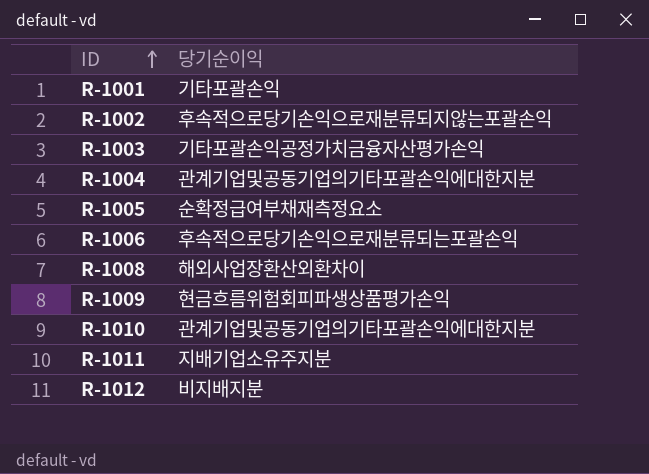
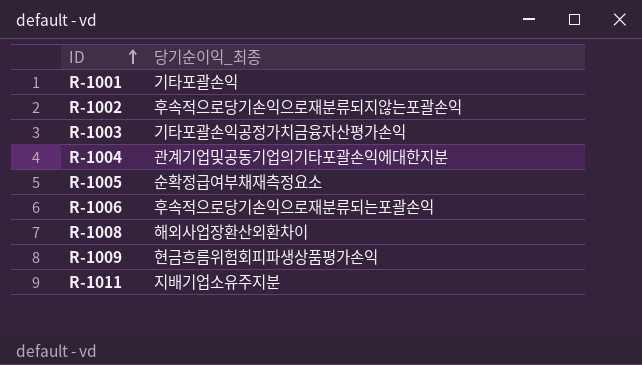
column name: 당기순이익 -> 당기순이익_최종
row R-1010: 관계기업및공동기업의기타포괄손익에대한지분 -> none
row R-1012: 비지배지분 -> none

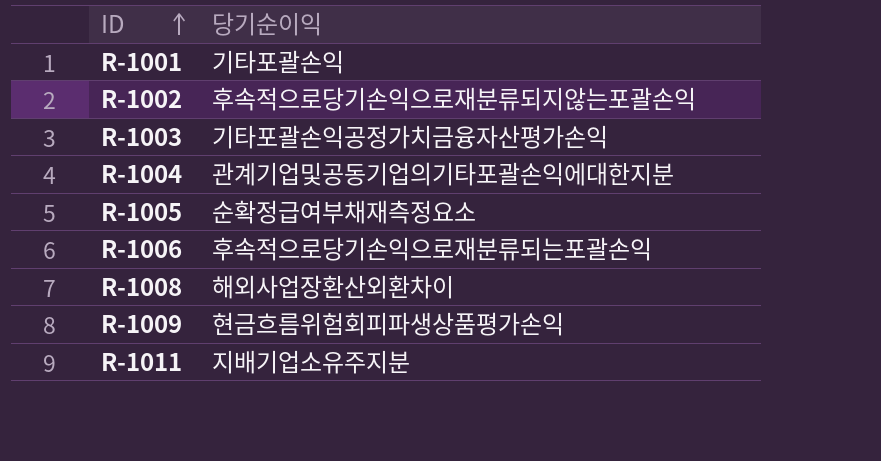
column name: 당기순이익_최종 -> 당기순이익

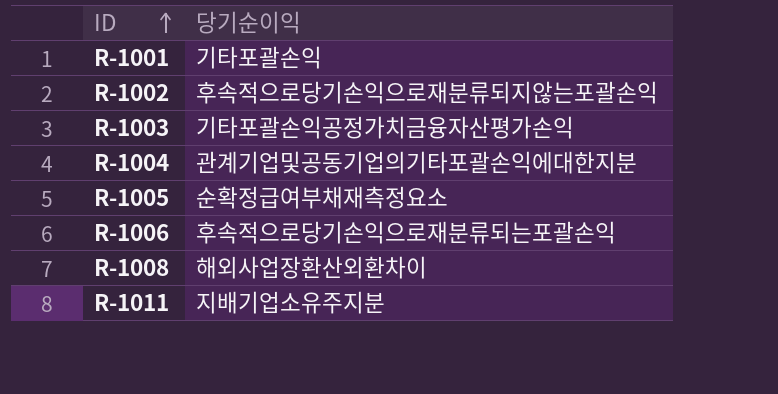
row R-1009: 현금흐름위험회피파생상품평가손익 -> none

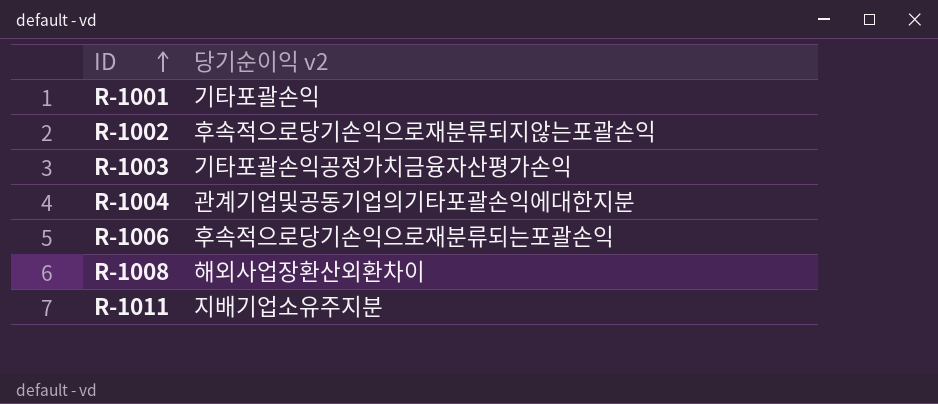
column name: 당기순이익 -> 당기순이익 v2
row R-1005: 순확정급여부채재측정요소 -> none

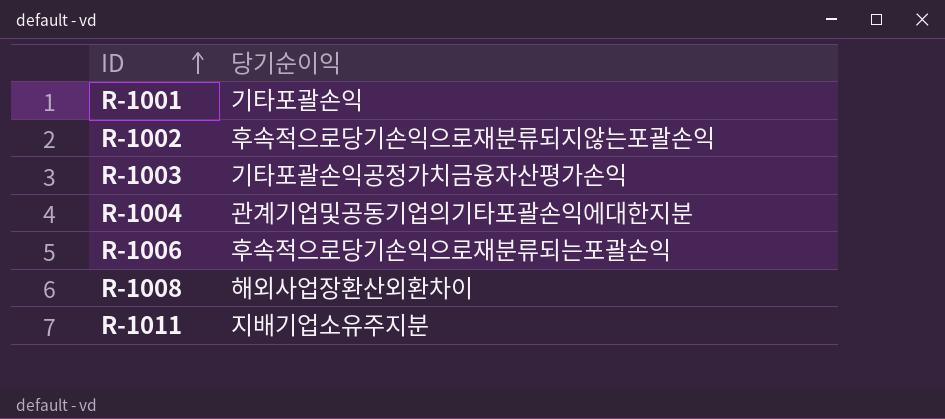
column name: 당기순이익 v2 -> 당기순이익

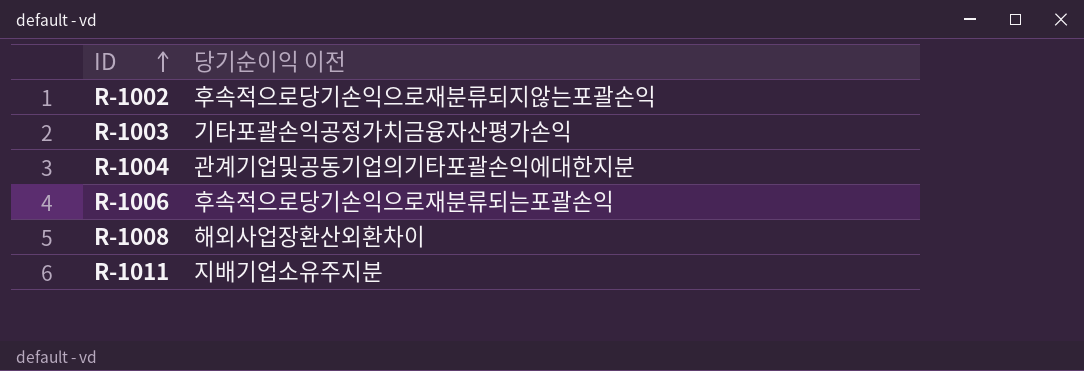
column name: 당기순이익 -> 당기순이익 이전
row R-1001: 기타포괄손익 -> none

